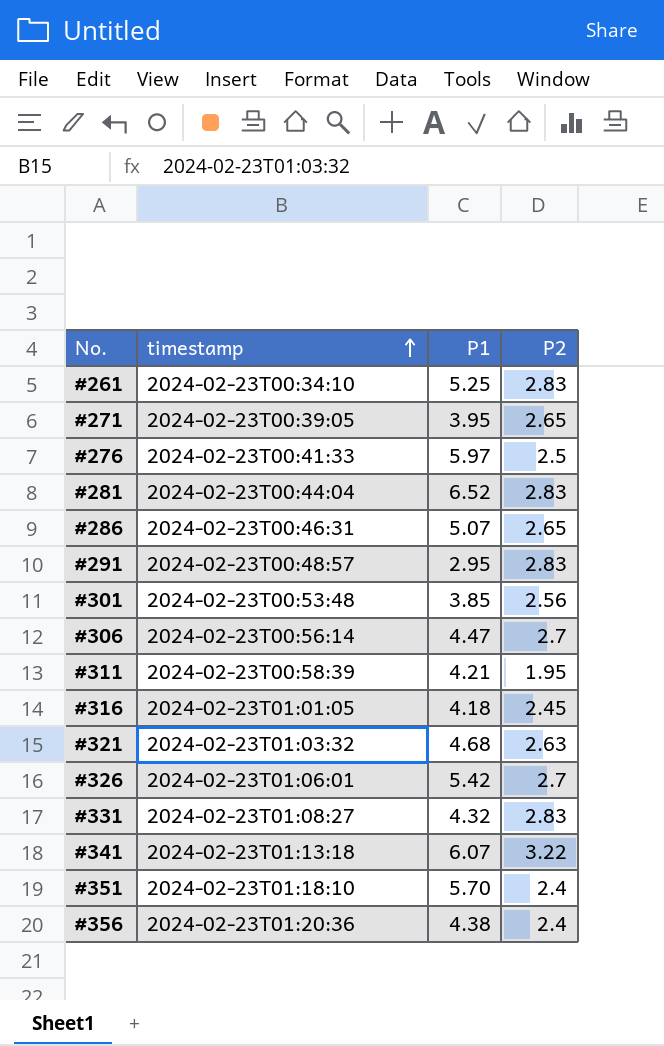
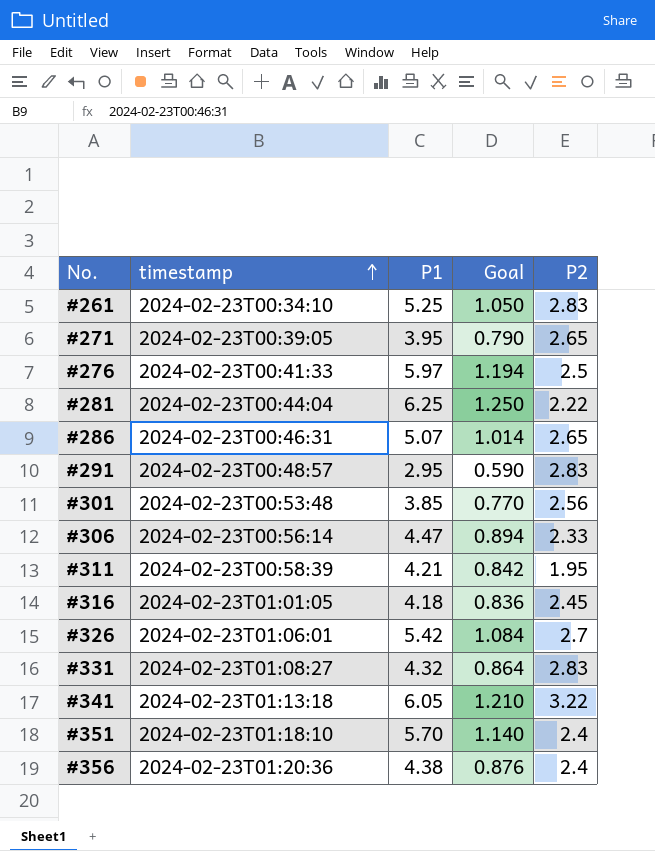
column Goal | formula: none -> [P1] * 0.2
row #321: 2024-02-23T01:03:32 | 4.68 | 2.63 -> none
#281 | P1: 6.52 -> 6.25
#281 | P2: 2.83 -> 2.22
#306 | P2: 2.7 -> 2.33
#341 | P1: 6.07 -> 6.05

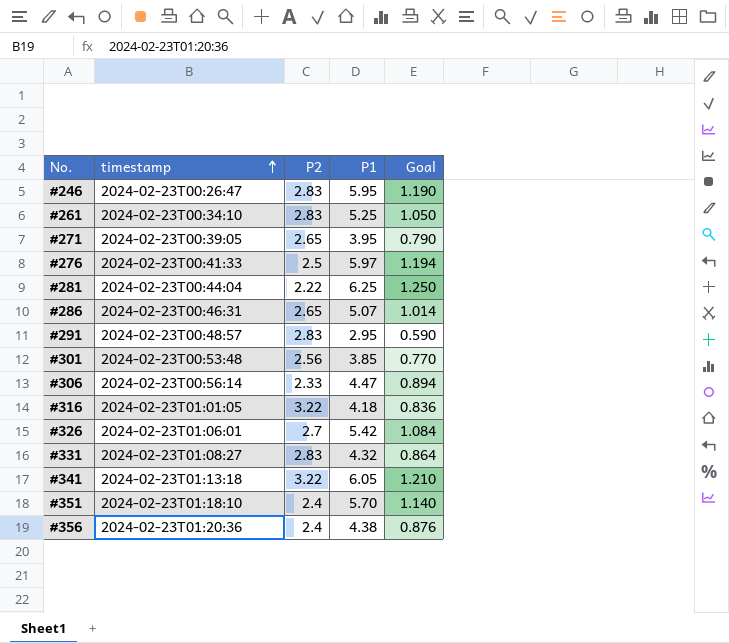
column P2 | position: 5 -> 3
row #311: 2024-02-23T00:58:39 | 4.21 | 0.842 | 1.95 -> none
row #246: none -> 2024-02-23T00:26:47 | 2.83 | 5.95 | 1.190
#316 | P2: 2.45 -> 3.22

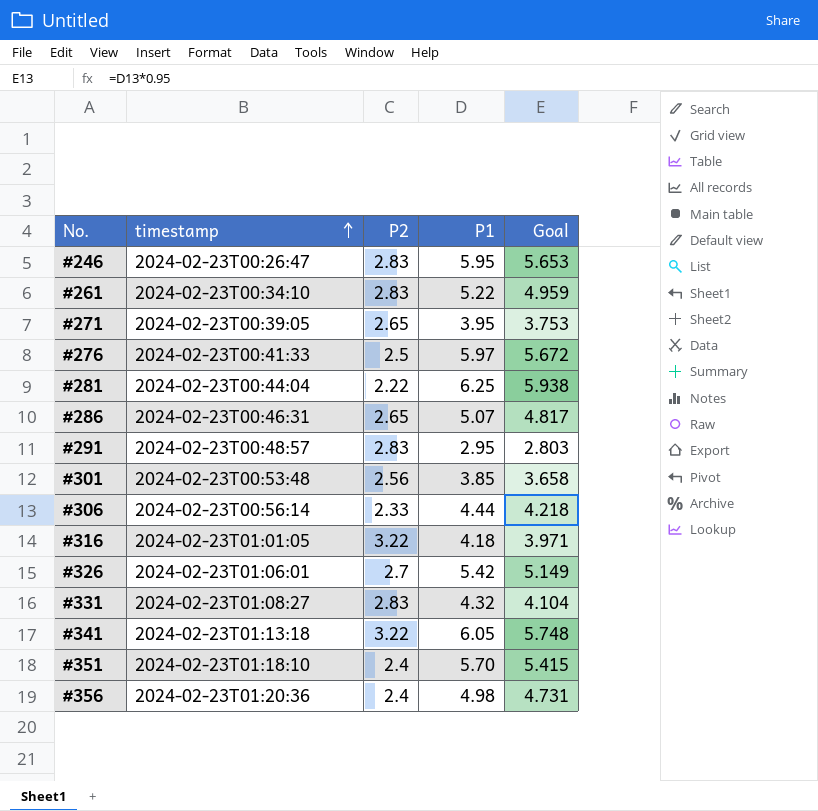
column Goal | formula: [P1] * 0.2 -> [P1] * 0.95
#261 | P1: 5.25 -> 5.22
#306 | P1: 4.47 -> 4.44
#356 | P1: 4.38 -> 4.98

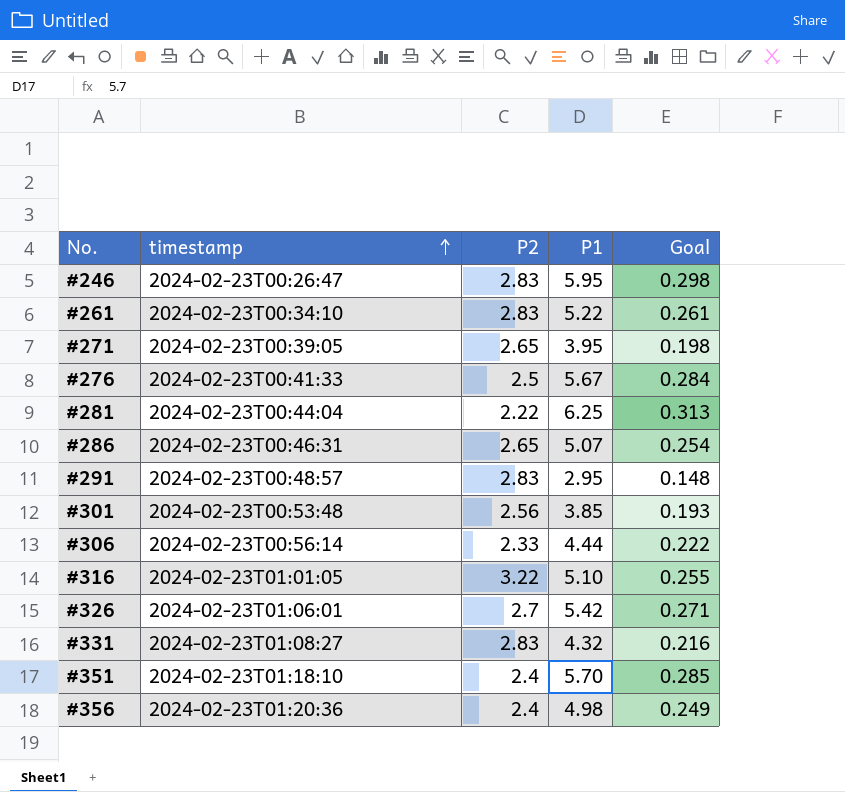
column Goal | formula: [P1] * 0.95 -> [P1] * 0.05
row #341: 2024-02-23T01:13:18 | 3.22 | 6.05 | 5.748 -> none
#276 | P1: 5.97 -> 5.67
#316 | P1: 4.18 -> 5.10

